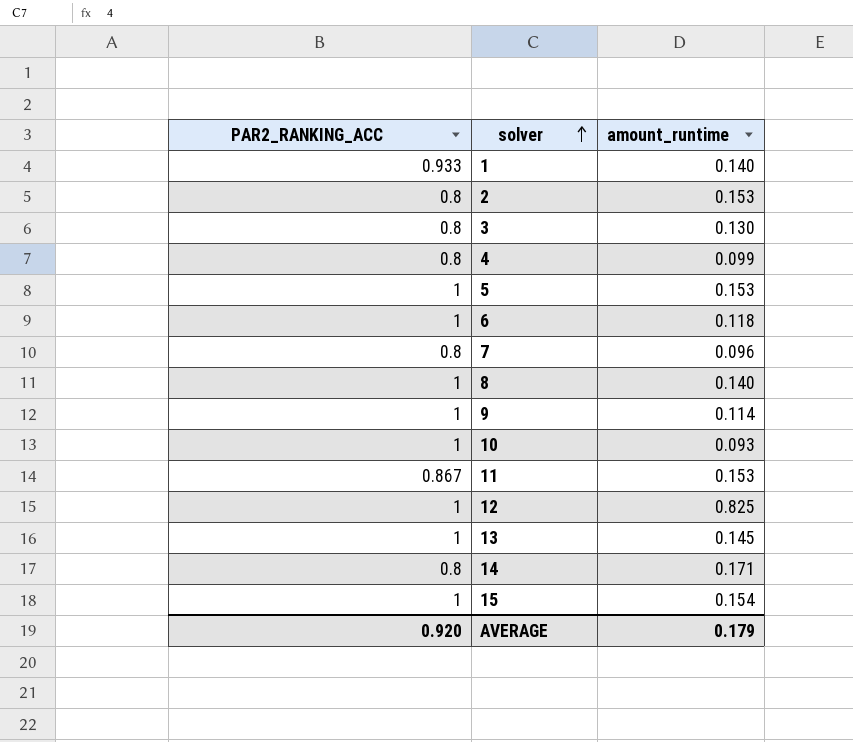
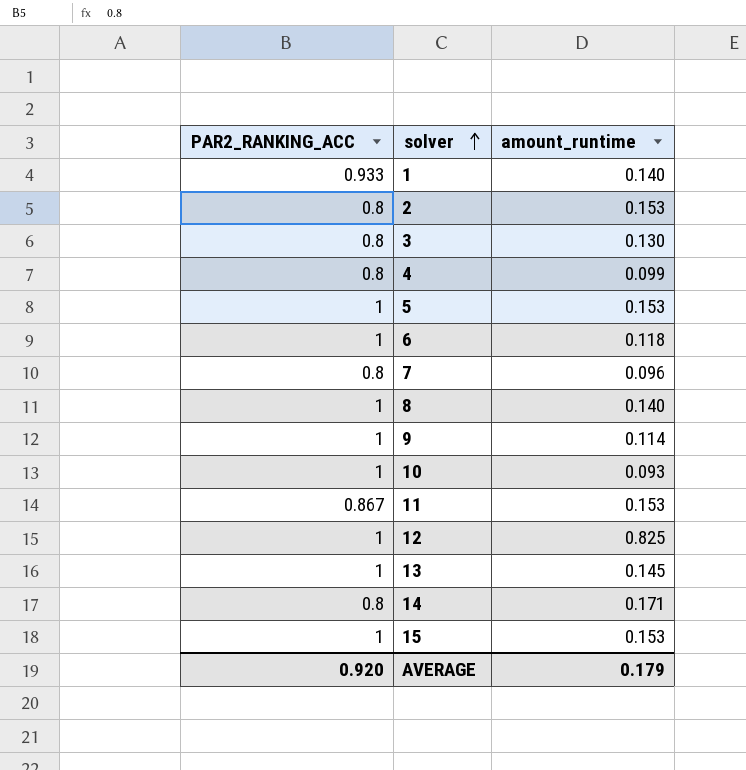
15 | amount_runtime: 0.154 -> 0.153

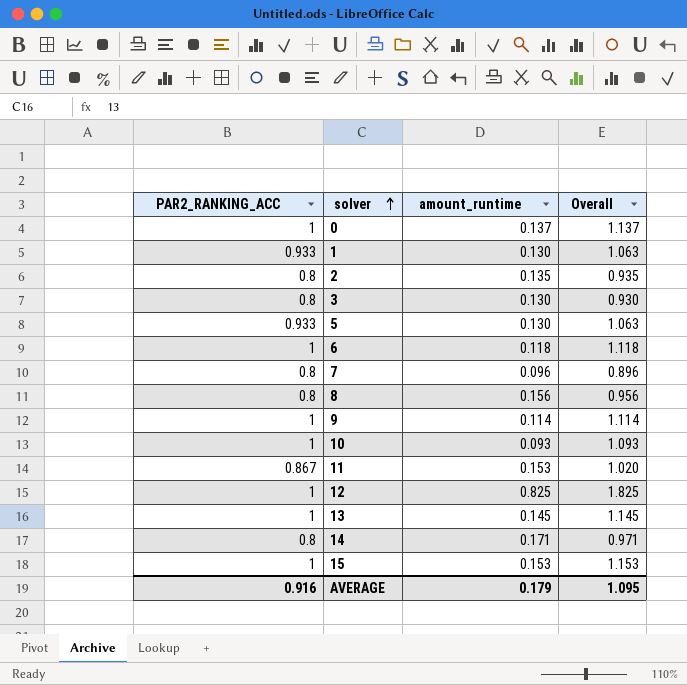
column Overall | formula: none -> [PAR2_RANKING_ACC] + [amount_runtime]
row 4: 0.8 | 0.099 -> none
row 0: none -> 1 | 0.137 | 1.137
1 | amount_runtime: 0.140 -> 0.130
2 | amount_runtime: 0.153 -> 0.135
5 | PAR2_RANKING_ACC: 1 -> 0.933
5 | amount_runtime: 0.153 -> 0.130
8 | PAR2_RANKING_ACC: 1 -> 0.8
8 | amount_runtime: 0.140 -> 0.156
AVERAGE | PAR2_RANKING_ACC: 0.920 -> 0.916

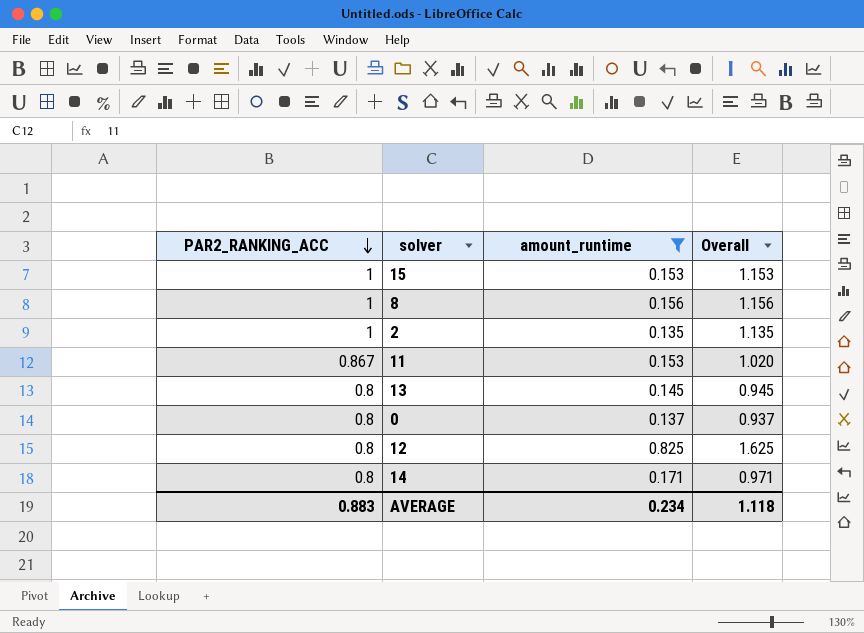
filter: none -> amount_runtime >= 0.135
row order: solver ascending -> PAR2_RANKING_ACC descending
8 | PAR2_RANKING_ACC: 0.8 -> 1
8 | Overall: 0.956 -> 1.156
2 | PAR2_RANKING_ACC: 0.8 -> 1
2 | Overall: 0.935 -> 1.135
13 | PAR2_RANKING_ACC: 1 -> 0.8
13 | Overall: 1.145 -> 0.945
0 | PAR2_RANKING_ACC: 1 -> 0.8
0 | Overall: 1.137 -> 0.937
12 | PAR2_RANKING_ACC: 1 -> 0.8
12 | Overall: 1.825 -> 1.625
AVERAGE | PAR2_RANKING_ACC: 0.916 -> 0.883
AVERAGE | amount_runtime: 0.179 -> 0.234
AVERAGE | Overall: 1.095 -> 1.118

